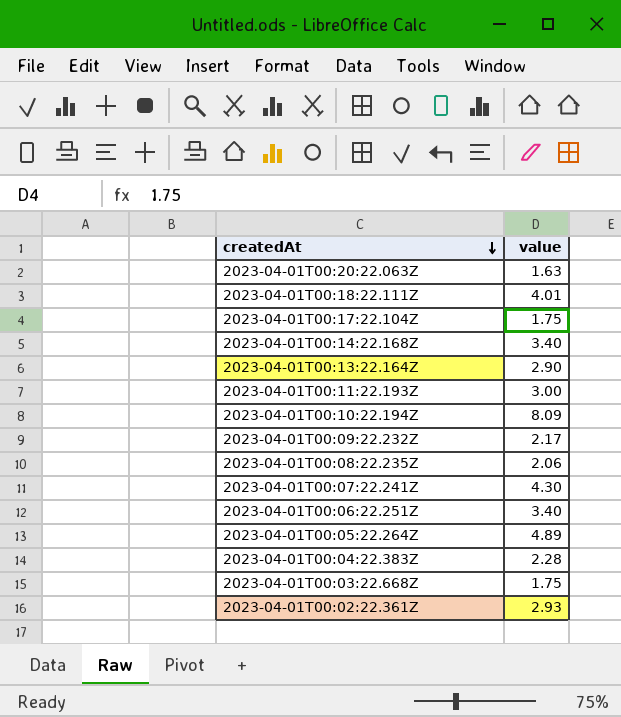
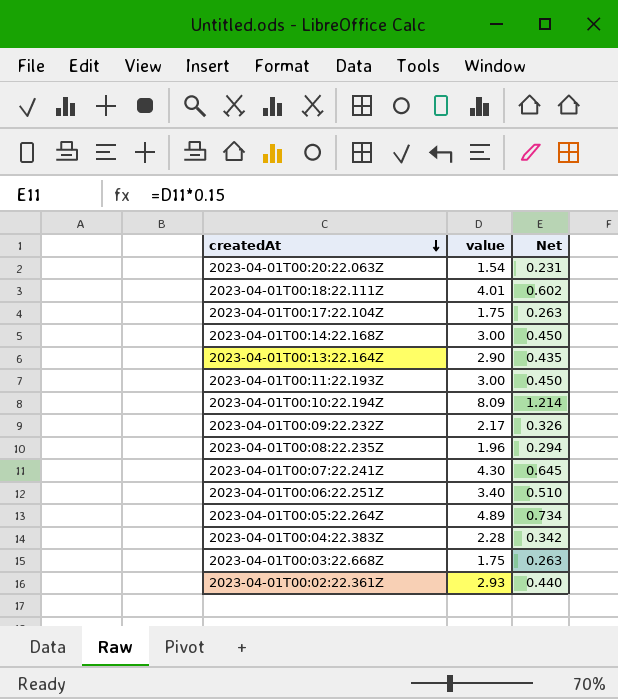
column Net | formula: none -> [value] * 0.15
2023-04-01T00:20:22.063Z | value: 1.63 -> 1.54
2023-04-01T00:14:22.168Z | value: 3.40 -> 3.00
2023-04-01T00:08:22.235Z | value: 2.06 -> 1.96

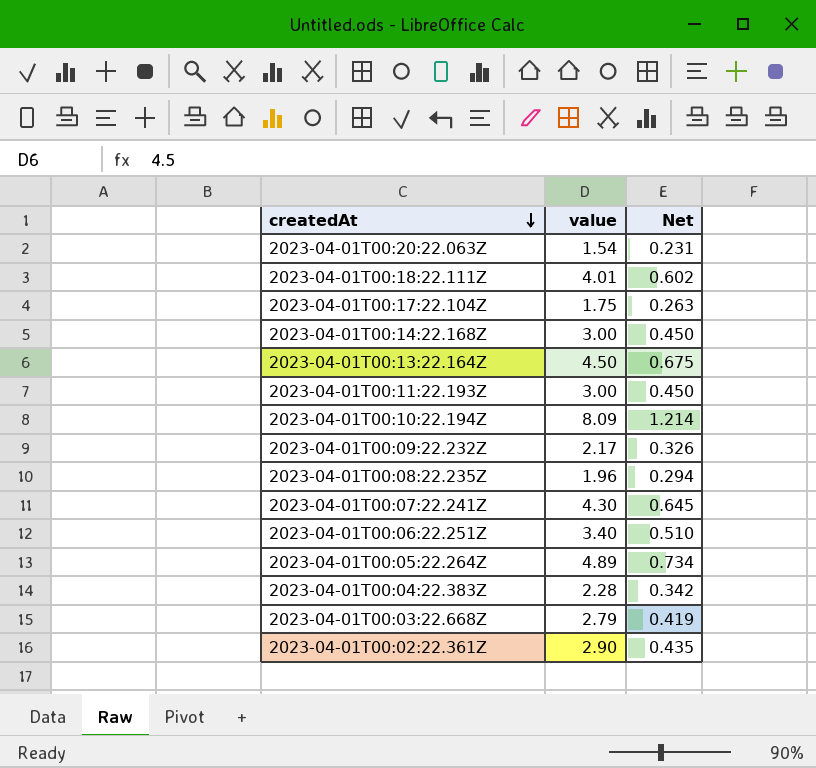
2023-04-01T00:13:22.164Z | value: 2.90 -> 4.50
2023-04-01T00:13:22.164Z | Net: 0.435 -> 0.675
2023-04-01T00:03:22.668Z | value: 1.75 -> 2.79
2023-04-01T00:03:22.668Z | Net: 0.263 -> 0.419
2023-04-01T00:02:22.361Z | value: 2.93 -> 2.90
2023-04-01T00:02:22.361Z | Net: 0.440 -> 0.435

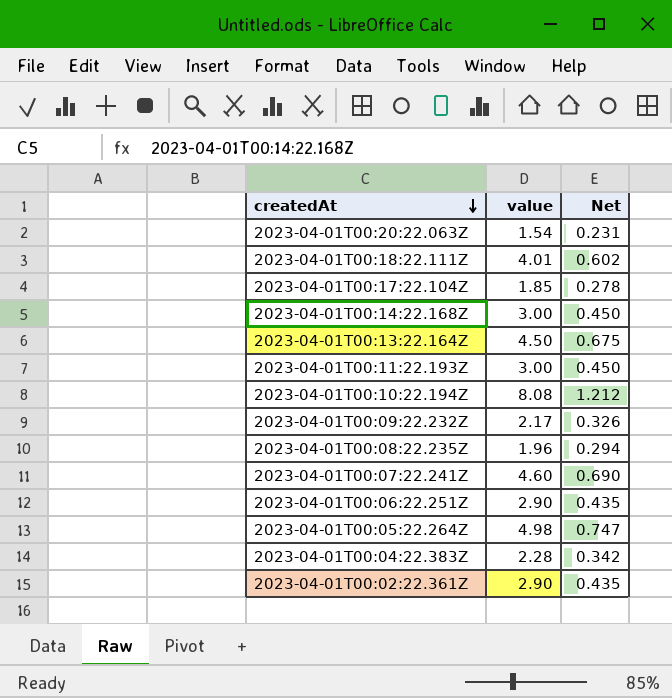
row 2023-04-01T00:03:22.668Z: 2.79 | 0.419 -> none
2023-04-01T00:17:22.104Z | value: 1.75 -> 1.85
2023-04-01T00:17:22.104Z | Net: 0.263 -> 0.278
2023-04-01T00:10:22.194Z | value: 8.09 -> 8.08
2023-04-01T00:10:22.194Z | Net: 1.214 -> 1.212
2023-04-01T00:07:22.241Z | value: 4.30 -> 4.60
2023-04-01T00:07:22.241Z | Net: 0.645 -> 0.690
2023-04-01T00:06:22.251Z | value: 3.40 -> 2.90
2023-04-01T00:06:22.251Z | Net: 0.510 -> 0.435
2023-04-01T00:05:22.264Z | value: 4.89 -> 4.98
2023-04-01T00:05:22.264Z | Net: 0.734 -> 0.747

